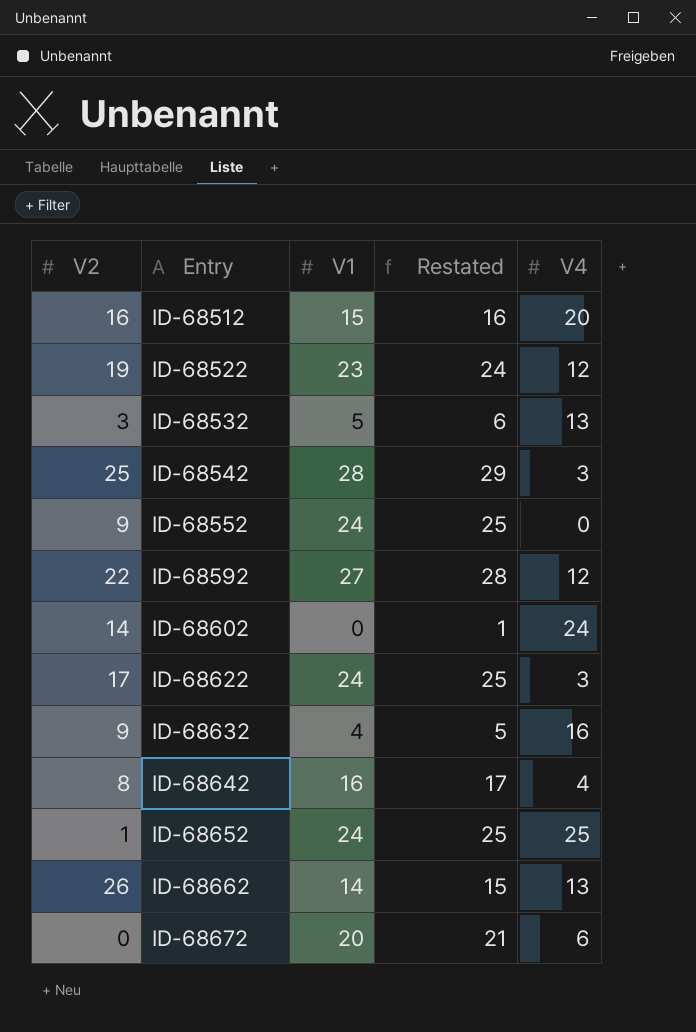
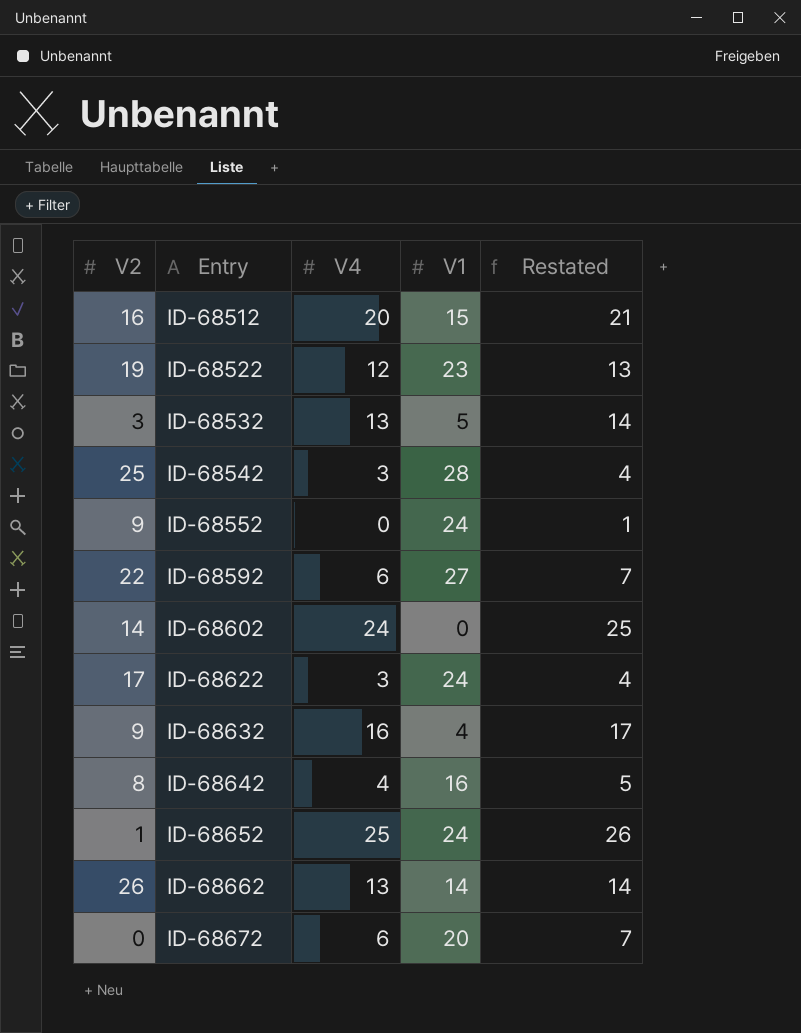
column V4 | position: 5 -> 3
column Restated | formula: [V1] + 1 -> [V4] + 1
ID-68592 | V4: 12 -> 6

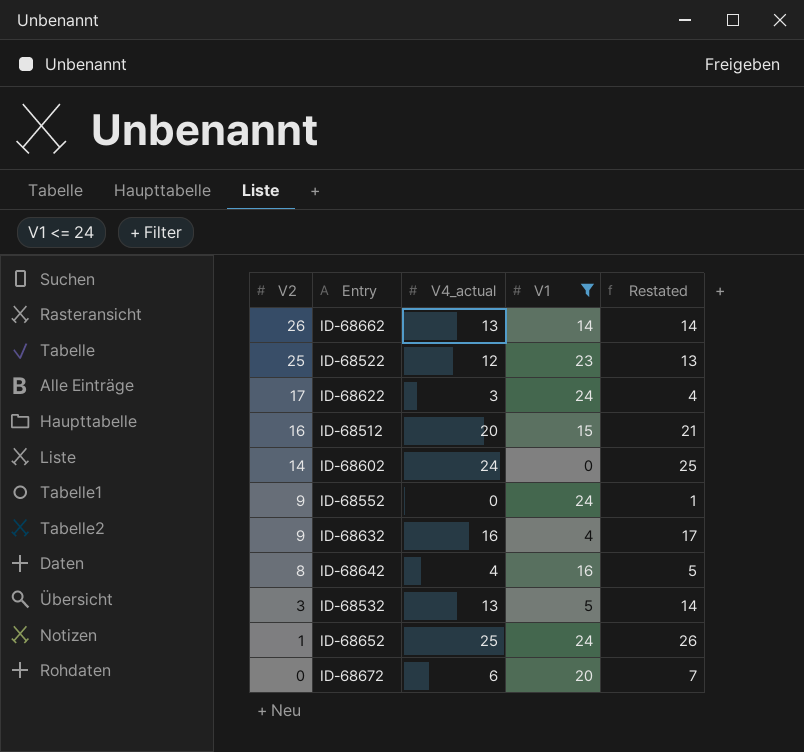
filter: none -> V1 <= 24
row order: Entry ascending -> V2 descending
column name: V4 -> V4_actual
ID-68522 | V2: 19 -> 25

